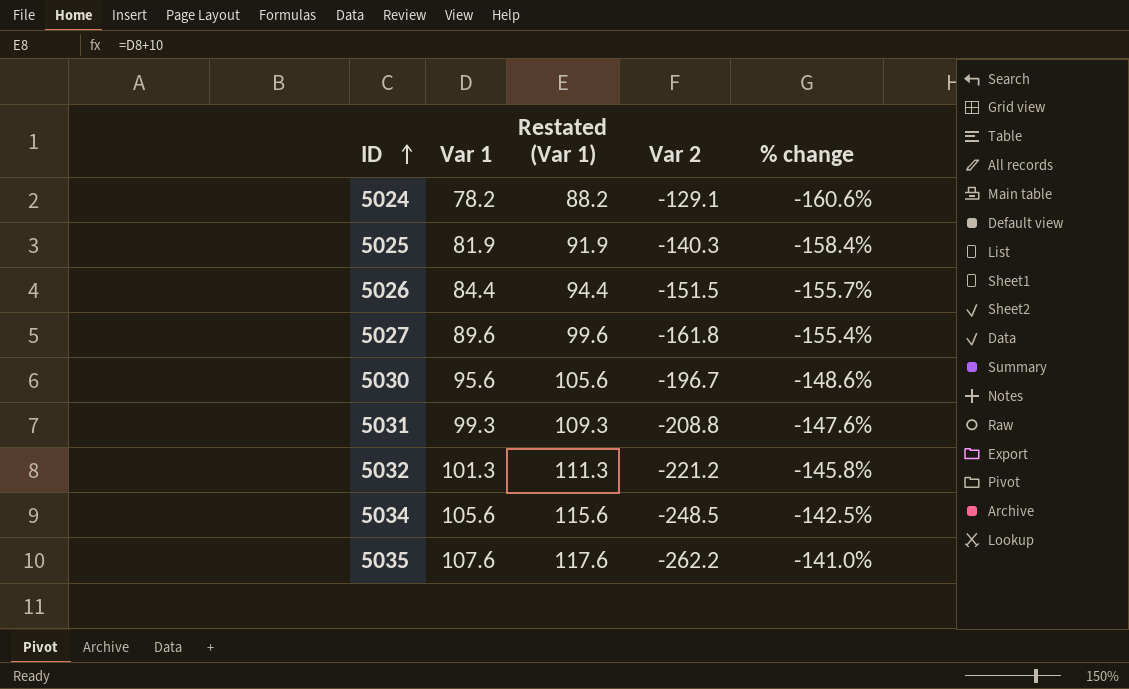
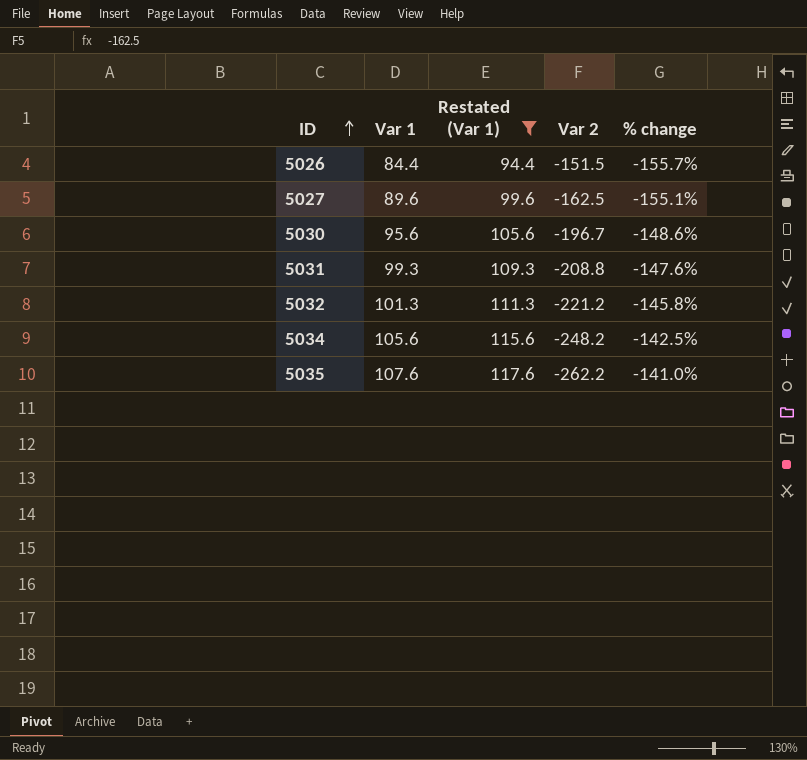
filter: none -> Restated (Var 1) >= 94.4
5027 | Var 2: -161.8 -> -162.5
5027 | % change: -155.4% -> -155.1%
5034 | Var 2: -248.5 -> -248.2

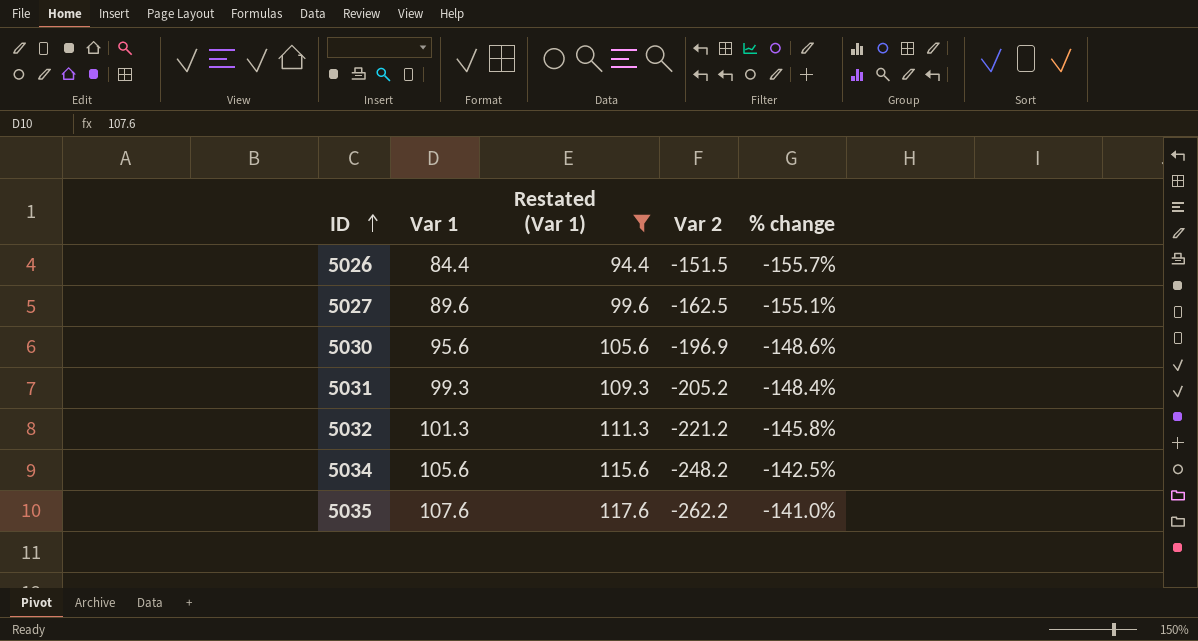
5030 | Var 2: -196.7 -> -196.9
5031 | Var 2: -208.8 -> -205.2
5031 | % change: -147.6% -> -148.4%

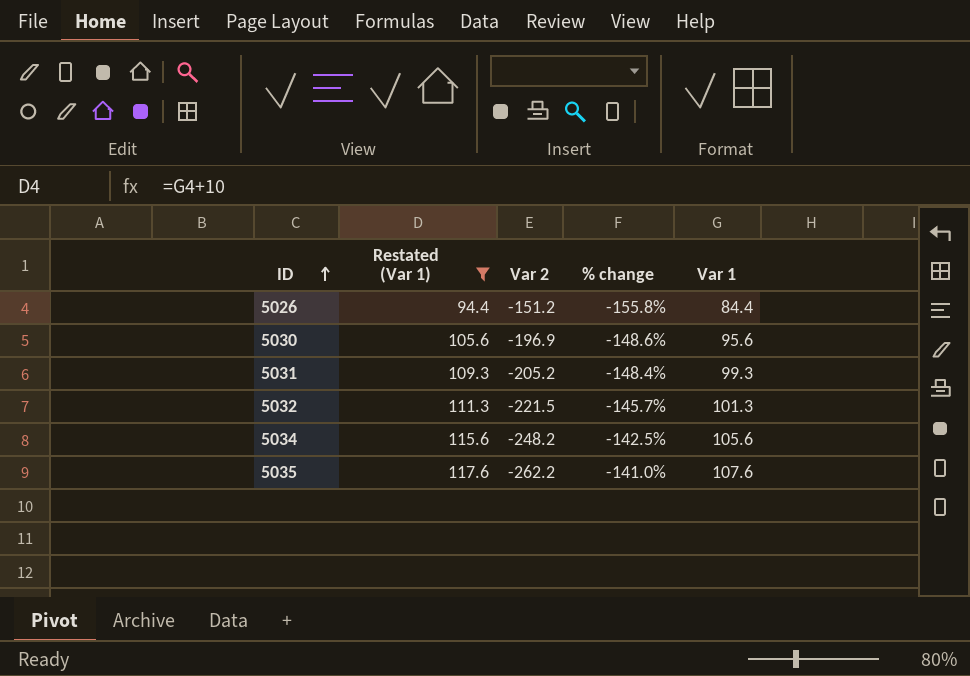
column Var 1 | position: 2 -> 5
row 5027: 89.6 | 99.6 | -162.5 | -155.1% -> none
5026 | Var 2: -151.5 -> -151.2
5026 | % change: -155.7% -> -155.8%
5032 | Var 2: -221.2 -> -221.5
5032 | % change: -145.8% -> -145.7%

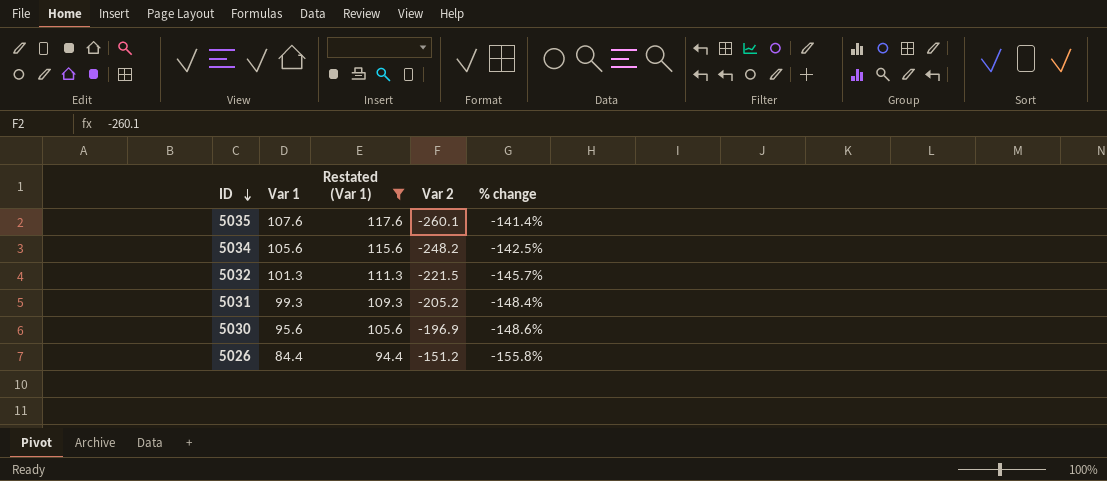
row order: ID ascending -> ID descending
column Var 1 | position: 5 -> 2
5035 | Var 2: -262.2 -> -260.1
5035 | % change: -141.0% -> -141.4%

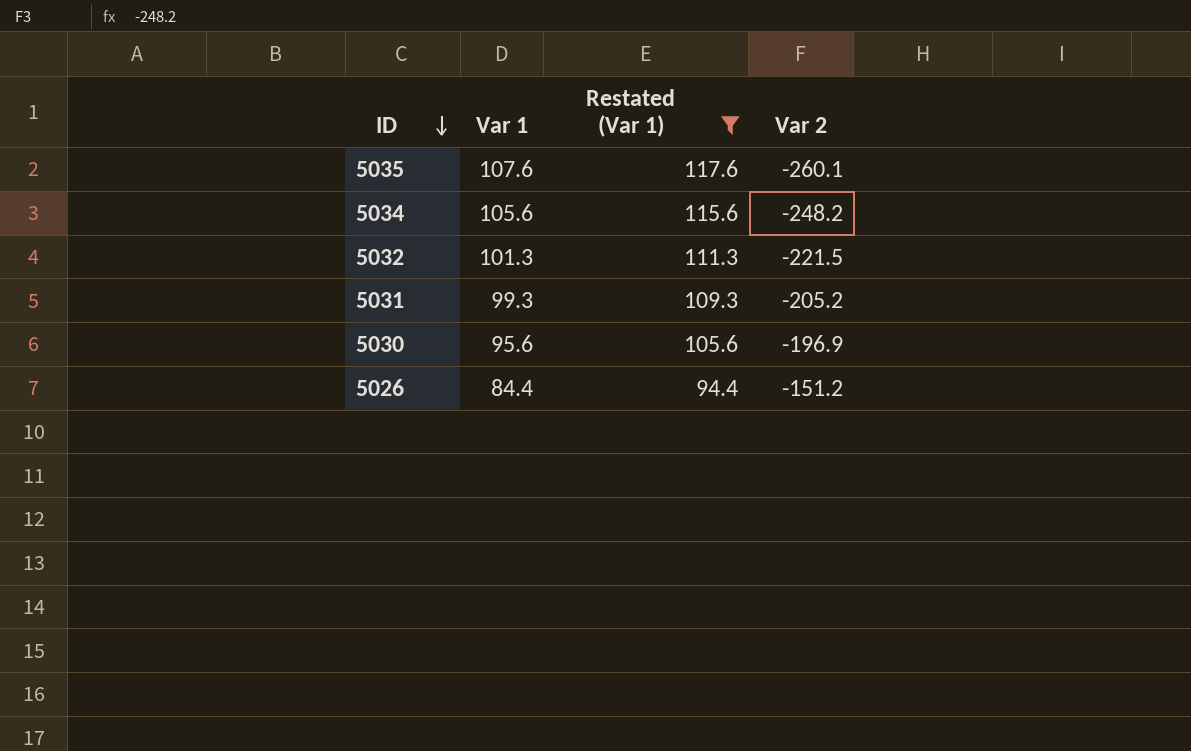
column % change | formula: ([Var 1] - [Var 2]) / [Var 2] -> none

